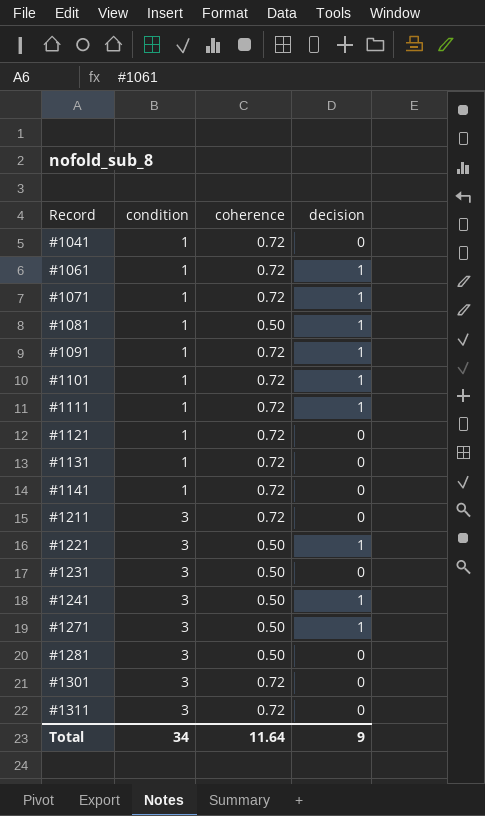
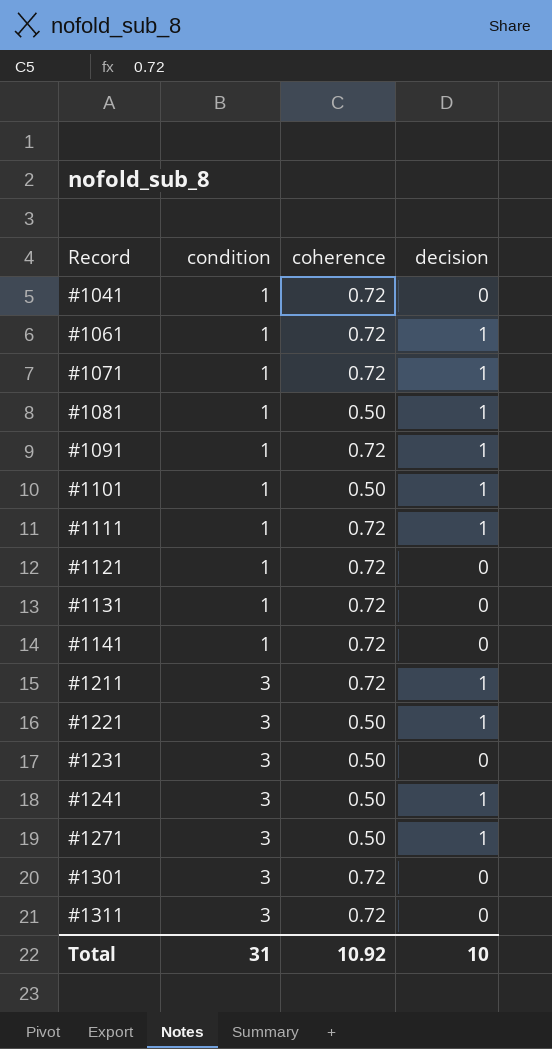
row #1281: 3 | 0.50 | 0 -> none
#1101 | coherence: 0.72 -> 0.50
#1211 | decision: 0 -> 1
Total | condition: 34 -> 31
Total | coherence: 11.64 -> 10.92
Total | decision: 9 -> 10

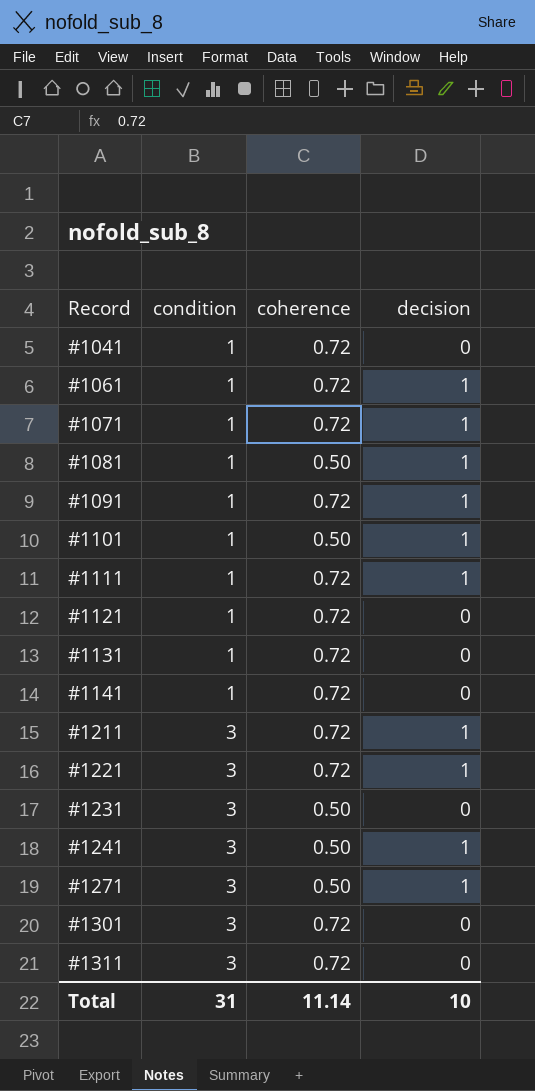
#1221 | coherence: 0.50 -> 0.72
Total | coherence: 10.92 -> 11.14

